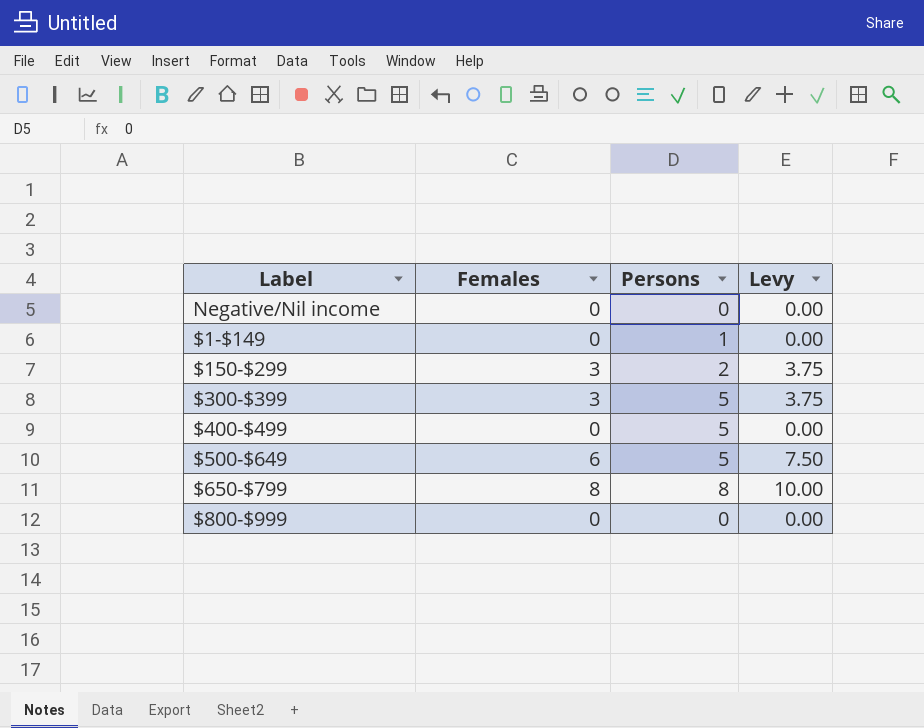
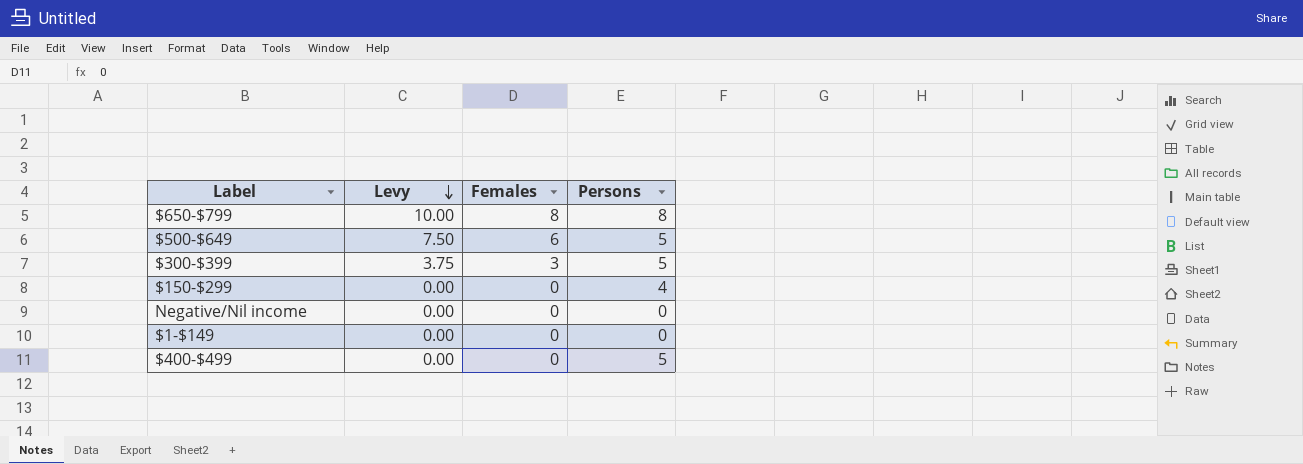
row order: none -> Levy descending
column Levy | position: 4 -> 2
row $800-$999: 0 | 0 | 0.00 -> none
$150-$299 | Levy: 3.75 -> 0.00
$150-$299 | Females: 3 -> 0
$150-$299 | Persons: 2 -> 4
$1-$149 | Persons: 1 -> 0

